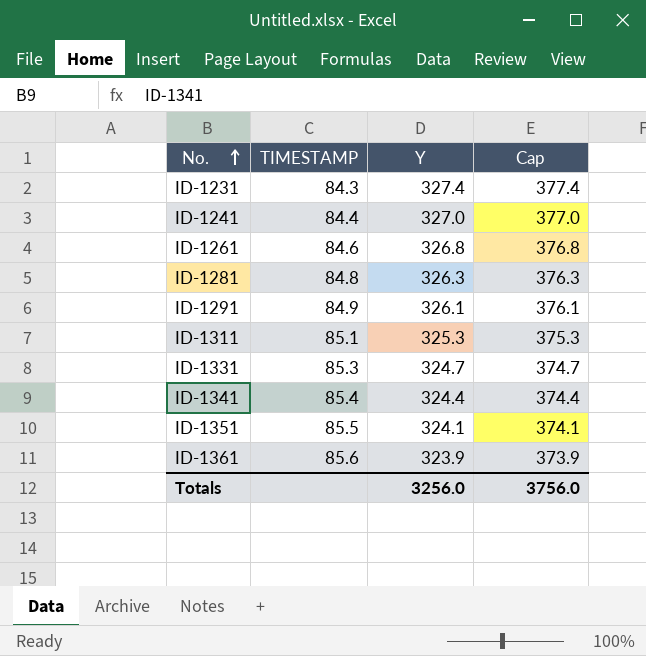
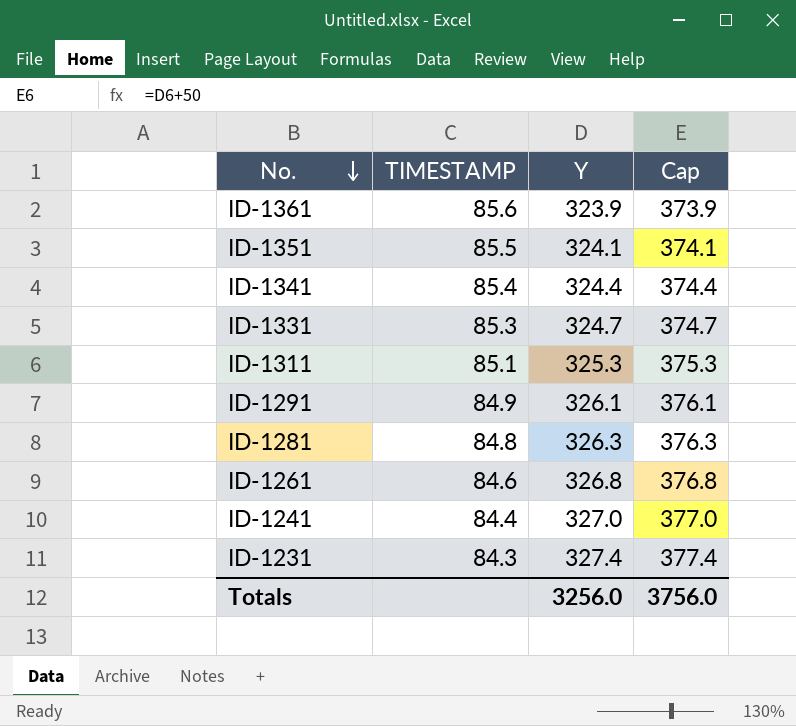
row order: No. ascending -> No. descending

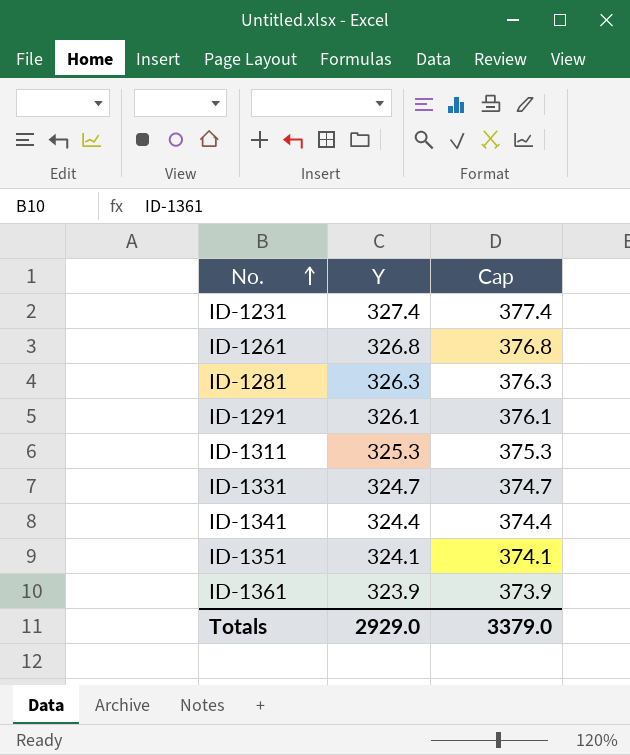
row order: No. descending -> No. ascending
column TIMESTAMP | position: 2 -> none
row ID-1241: 84.4 | 327.0 | 377.0 -> none
Totals | Y: 3256.0 -> 2929.0
Totals | Cap: 3756.0 -> 3379.0

